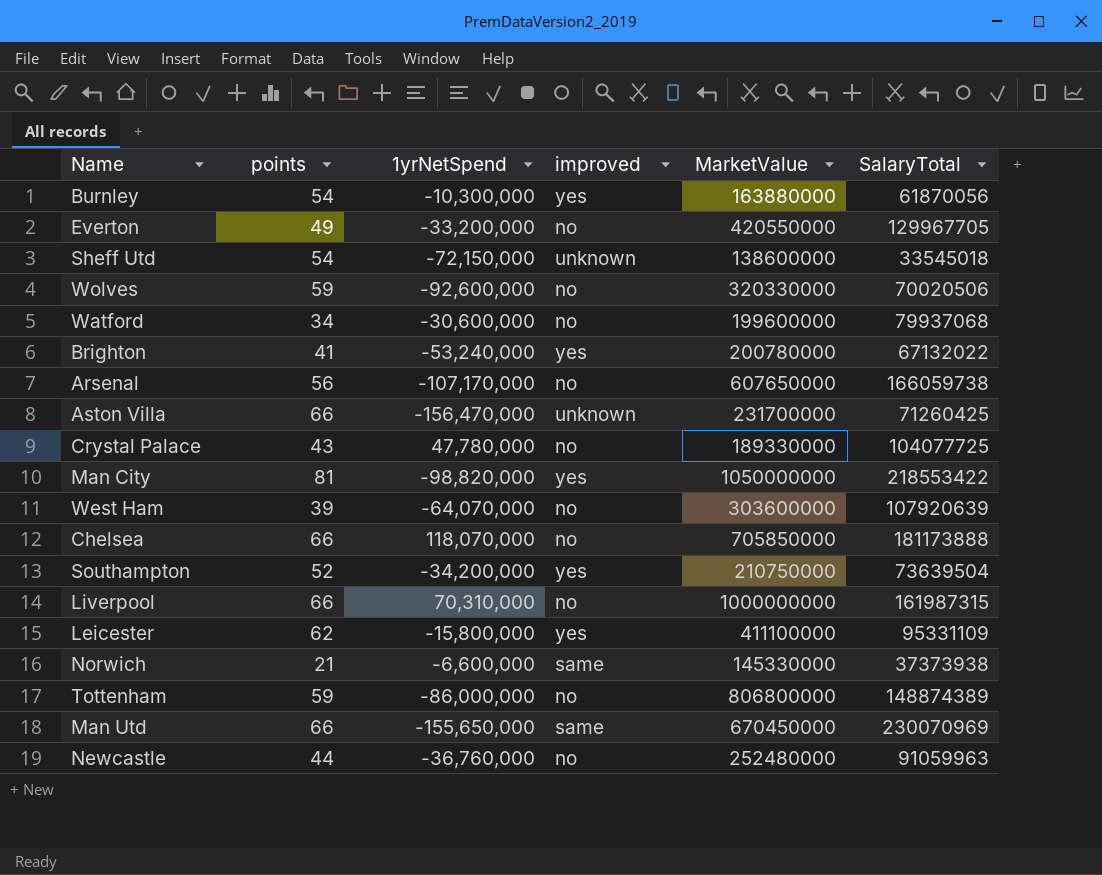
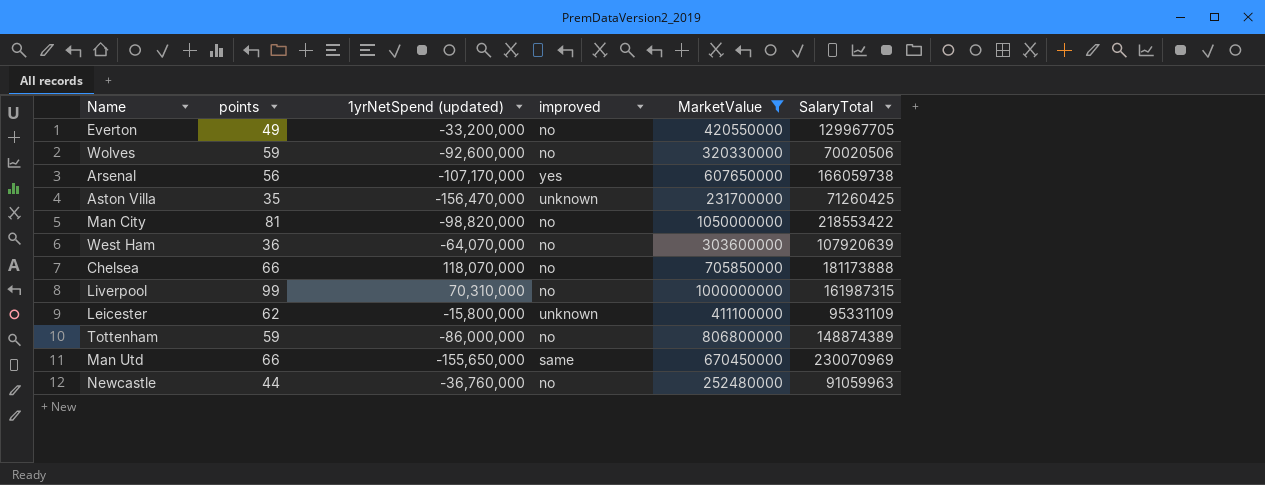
filter: none -> MarketValue >= 231700000
column name: 1yrNetSpend -> 1yrNetSpend (updated)
Arsenal | improved: no -> yes
Aston Villa | points: 66 -> 35
Man City | improved: yes -> no
West Ham | points: 39 -> 36
Liverpool | points: 66 -> 99
Leicester | improved: yes -> unknown

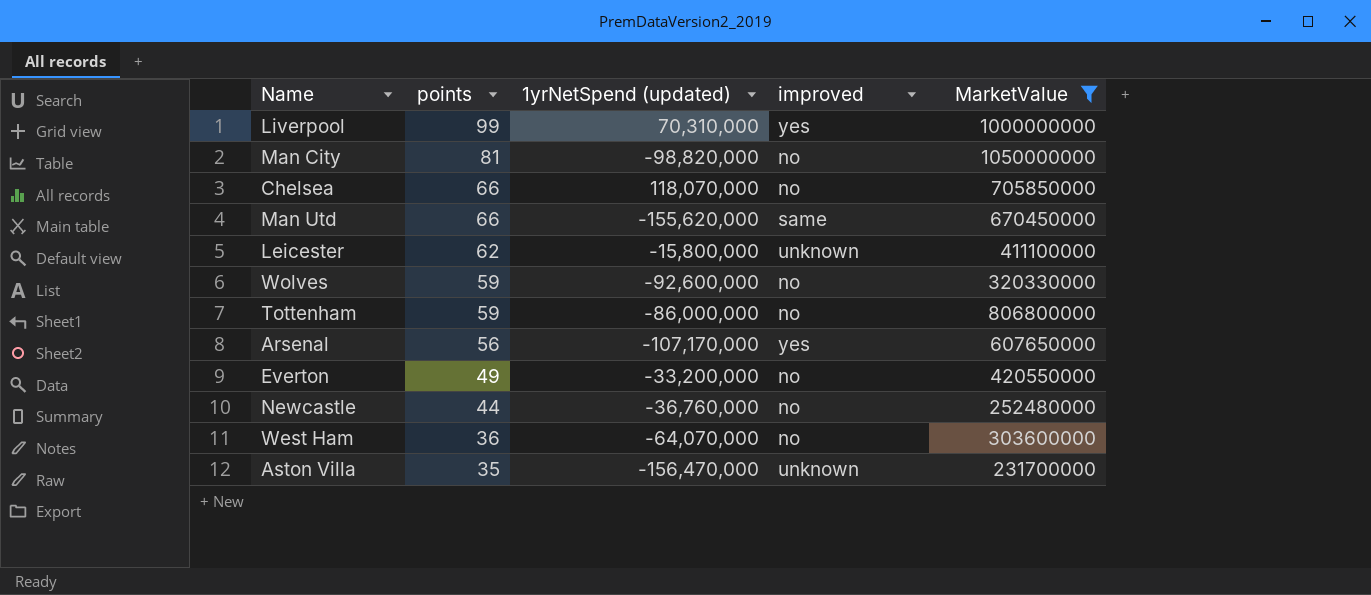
row order: none -> points descending
column SalaryTotal | position: 6 -> none
Liverpool | improved: no -> yes
Man Utd | 1yrNetSpend (updated): -155,650,000 -> -155,620,000

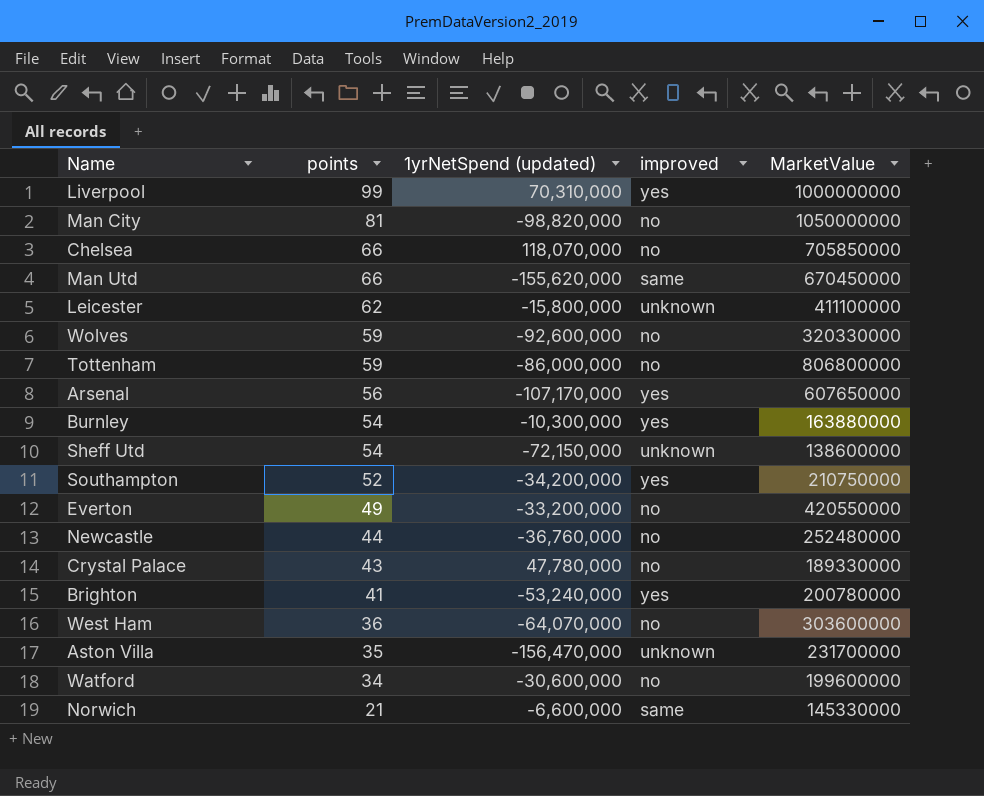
filter: MarketValue >= 231700000 -> none

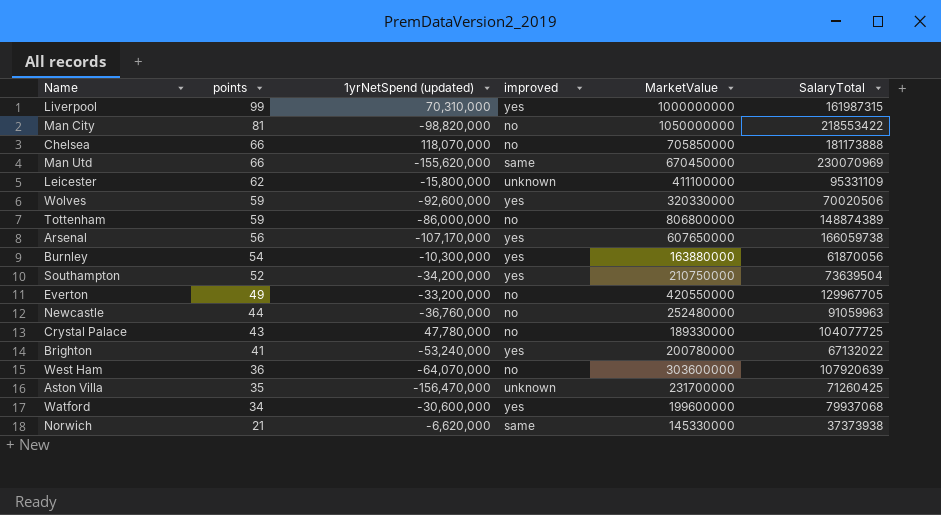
column SalaryTotal | position: none -> 6
row Sheff Utd: 54 | -72,150,000 | unknown | 138600000 -> none
Wolves | improved: no -> yes
Watford | improved: no -> yes
Norwich | 1yrNetSpend (updated): -6,600,000 -> -6,620,000

